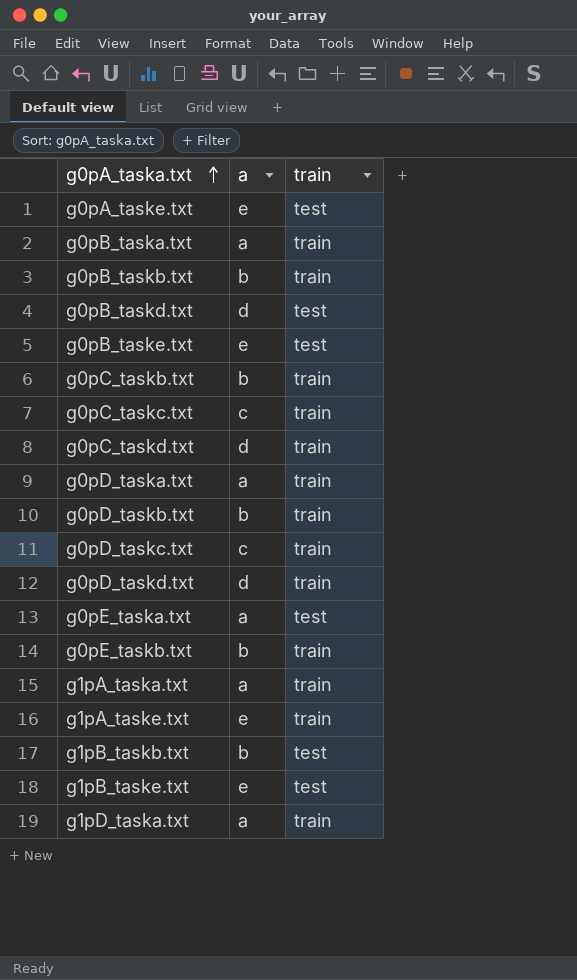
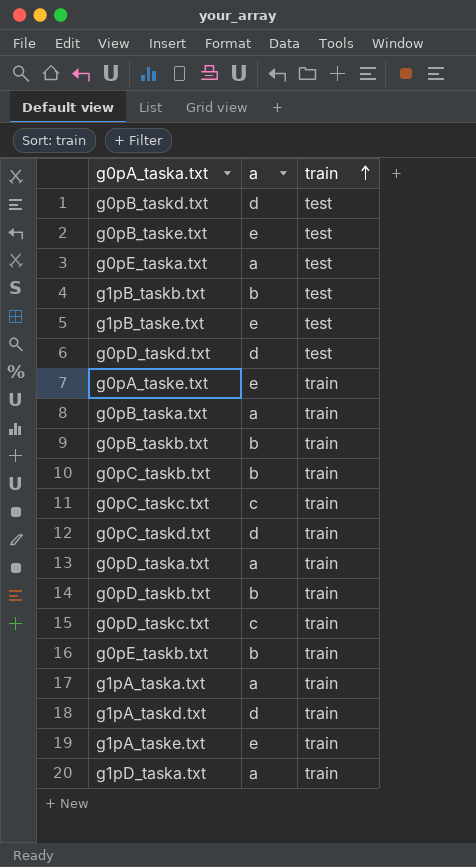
row order: g0pA_taska.txt ascending -> train ascending
g0pD_taskd.txt | train: train -> test
g0pA_taske.txt | train: test -> train
row g1pA_taskd.txt: none -> d | train

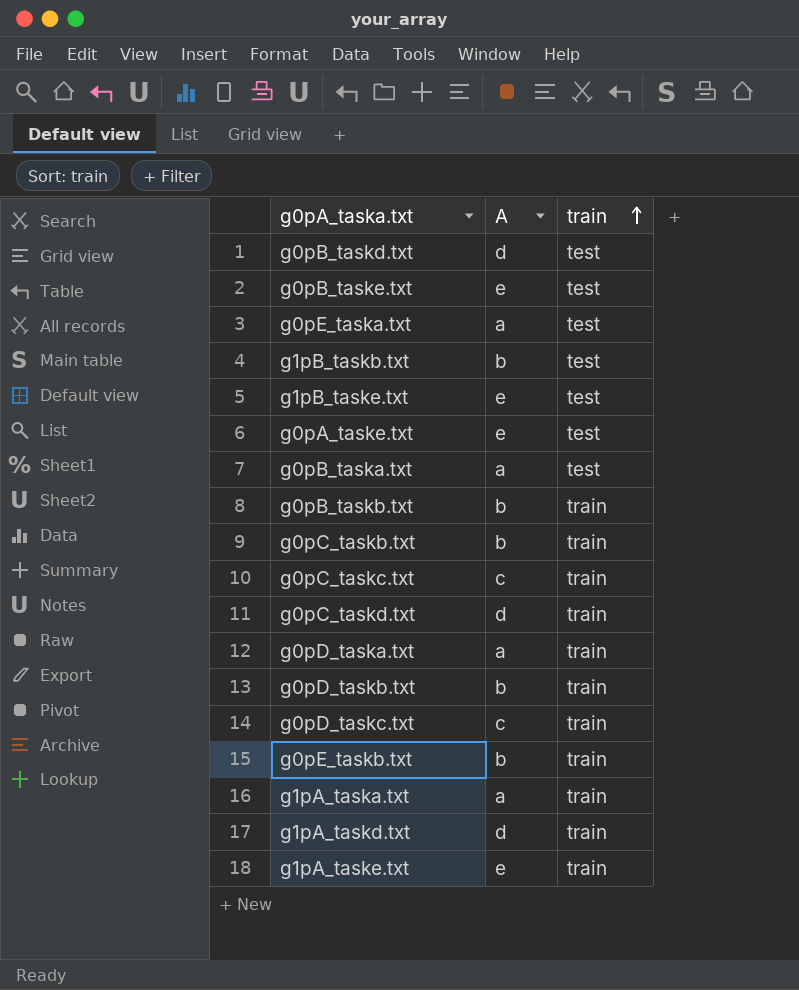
column name: a -> A
row g0pD_taskd.txt: d | test -> none
row g1pD_taska.txt: a | train -> none
g0pA_taske.txt | train: train -> test
g0pB_taska.txt | train: train -> test

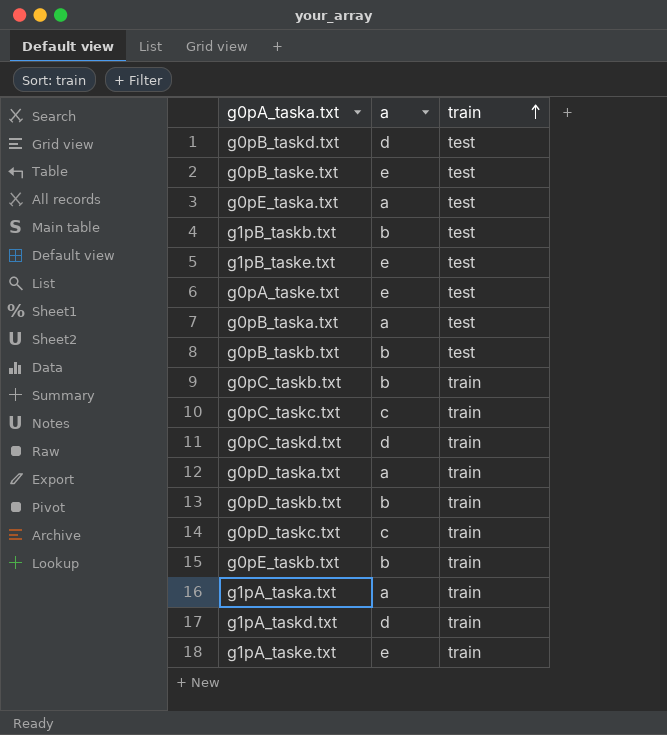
column name: A -> a
g0pB_taskb.txt | train: train -> test

